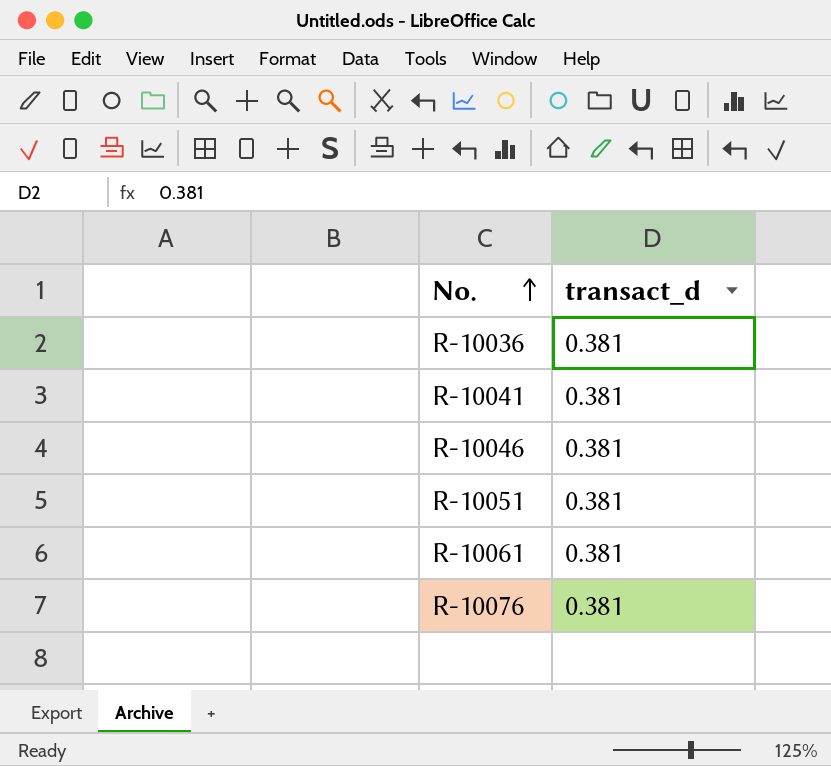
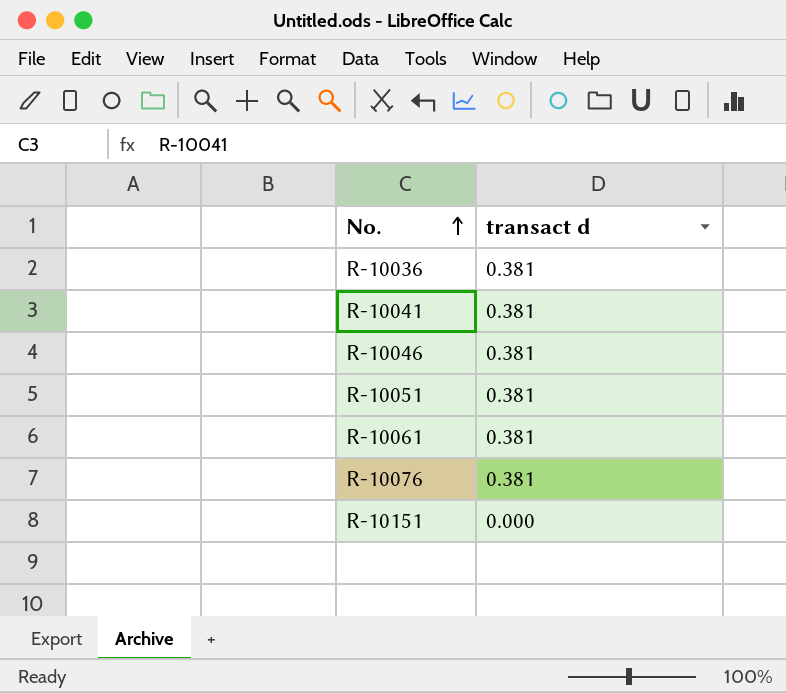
column name: transact_d -> transact d
row R-10151: none -> 0.000

